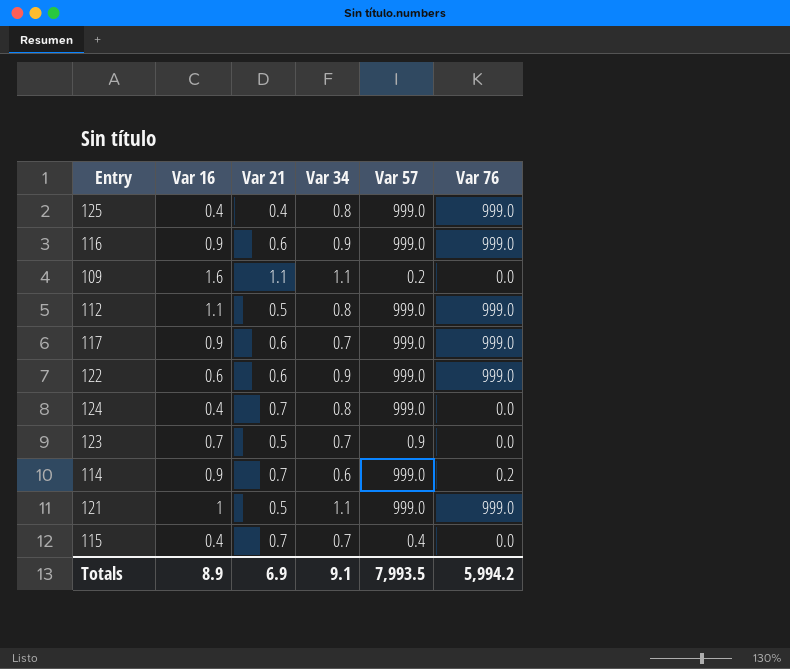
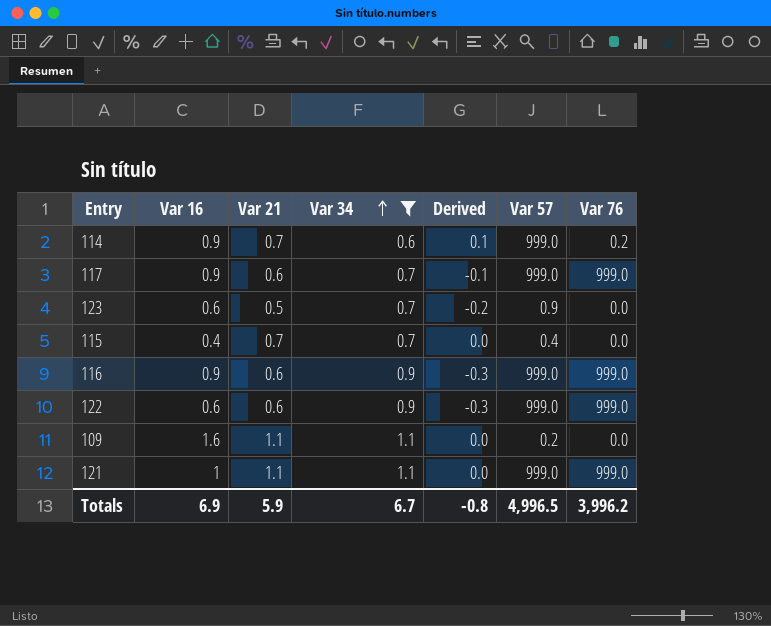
filter: none -> Var 34 != 0.8
row order: none -> Var 34 ascending
column Derived | formula: none -> [Var 21] - [Var 34]
123 | Var 16: 0.7 -> 0.6
121 | Var 21: 0.5 -> 1.1
Totals | Var 16: 8.9 -> 6.9
Totals | Var 21: 6.9 -> 5.9
Totals | Var 34: 9.1 -> 6.7
Totals | Var 57: 7,993.5 -> 4,996.5
Totals | Var 76: 5,994.2 -> 3,996.2

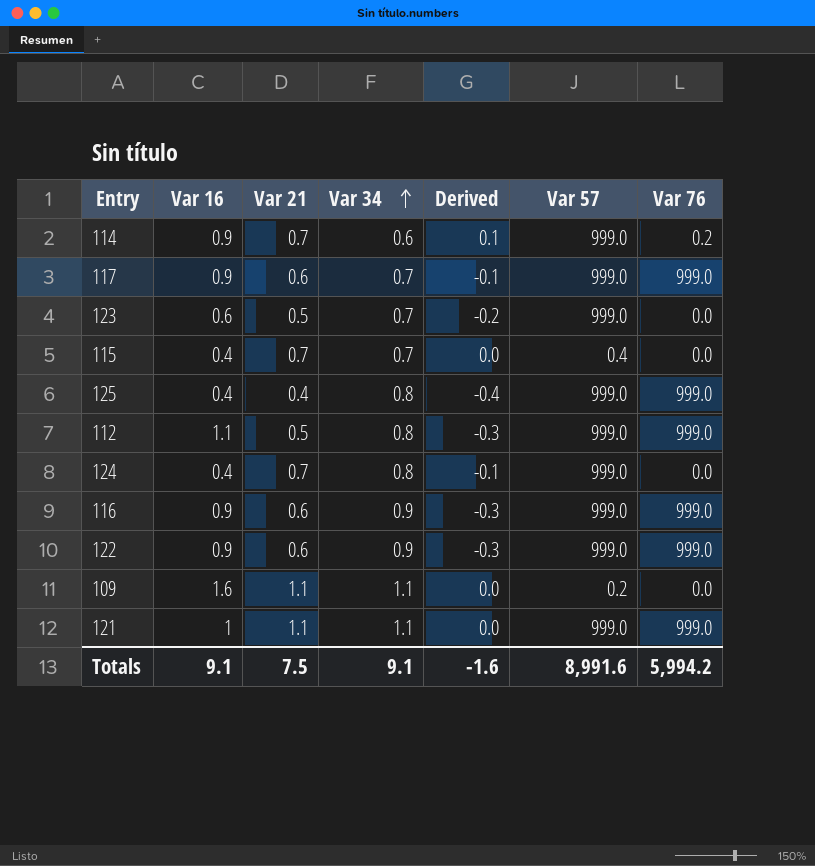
filter: Var 34 != 0.8 -> none
123 | Var 57: 0.9 -> 999.0
122 | Var 16: 0.6 -> 0.9
Totals | Var 16: 6.9 -> 9.1
Totals | Var 21: 5.9 -> 7.5
Totals | Var 34: 6.7 -> 9.1
Totals | Derived: -0.8 -> -1.6
Totals | Var 57: 4,996.5 -> 8,991.6
Totals | Var 76: 3,996.2 -> 5,994.2

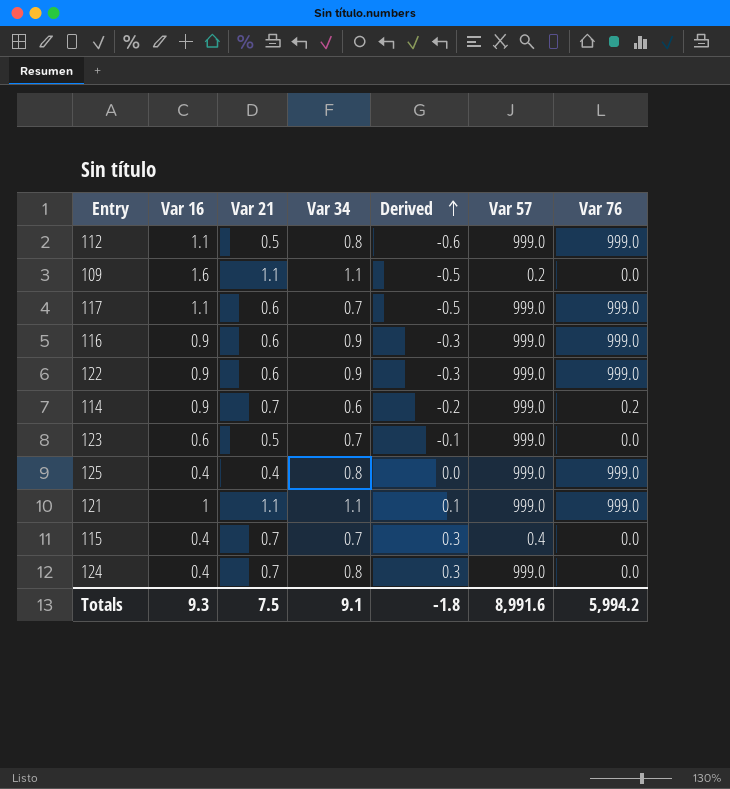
row order: Var 34 ascending -> Derived ascending
column Derived | formula: [Var 21] - [Var 34] -> [Var 21] - [Var 16]
117 | Var 16: 0.9 -> 1.1
Totals | Var 16: 9.1 -> 9.3
Totals | Derived: -1.6 -> -1.8

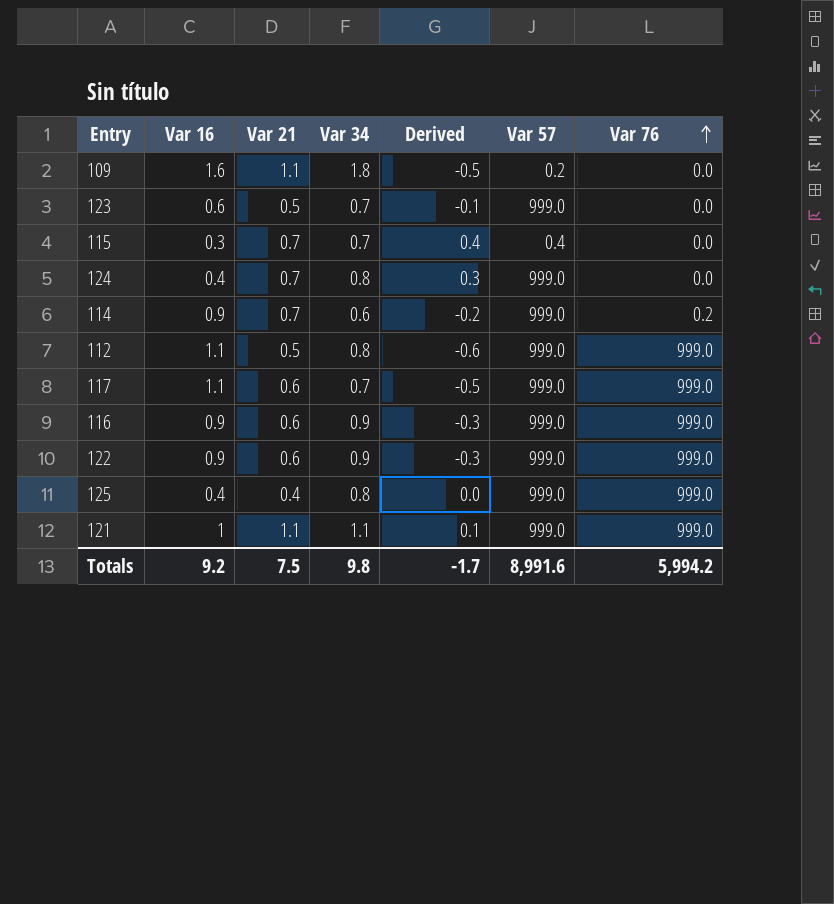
row order: Derived ascending -> Var 76 ascending
109 | Var 34: 1.1 -> 1.8
115 | Var 16: 0.4 -> 0.3
115 | Derived: 0.3 -> 0.4
Totals | Var 16: 9.3 -> 9.2
Totals | Var 34: 9.1 -> 9.8
Totals | Derived: -1.8 -> -1.7

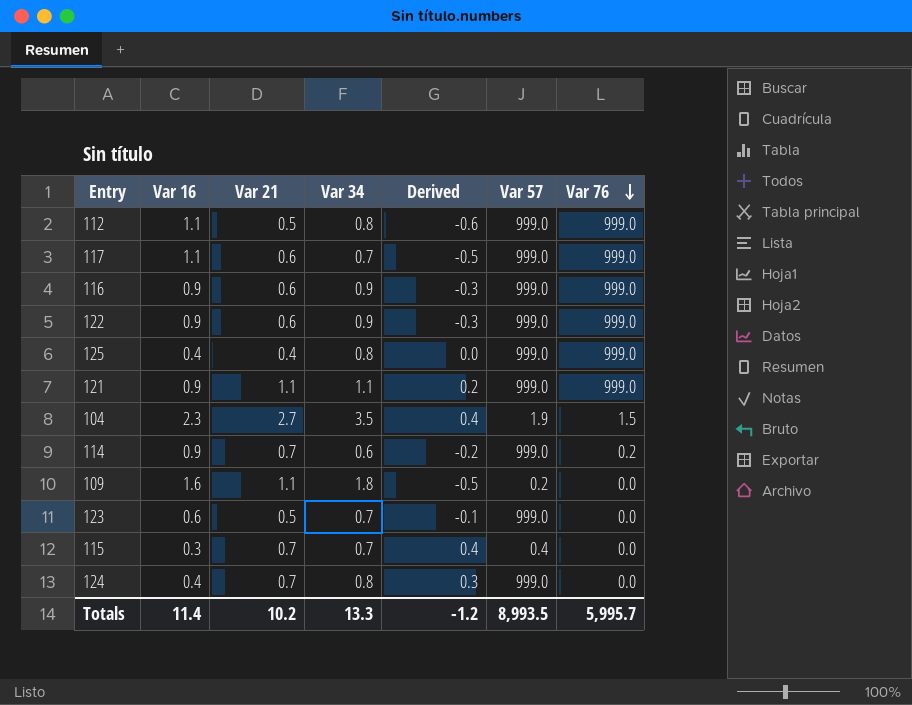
row order: Var 76 ascending -> Var 76 descending
121 | Var 16: 1 -> 0.9
121 | Derived: 0.1 -> 0.2
row 104: none -> 2.3 | 2.7 | 3.5 | 0.4 | 1.9 | 1.5
Totals | Var 16: 9.2 -> 11.4
Totals | Var 21: 7.5 -> 10.2
Totals | Var 34: 9.8 -> 13.3
Totals | Derived: -1.7 -> -1.2
Totals | Var 57: 8,991.6 -> 8,993.5
Totals | Var 76: 5,994.2 -> 5,995.7

